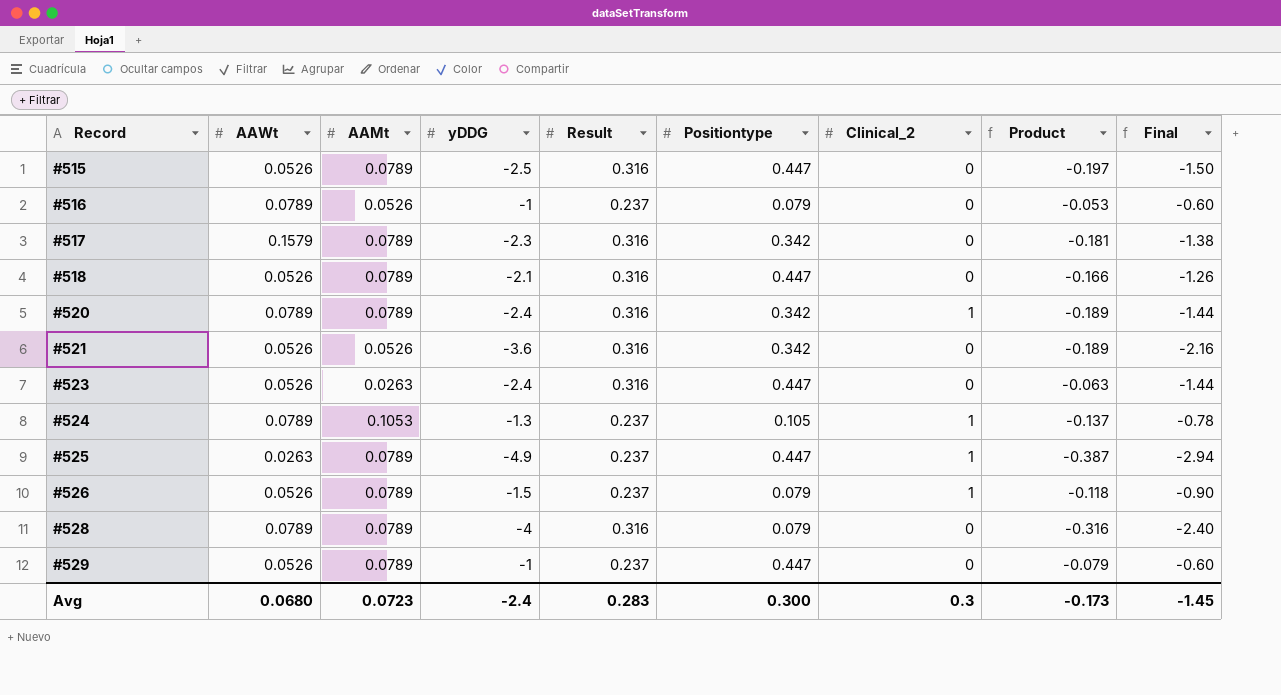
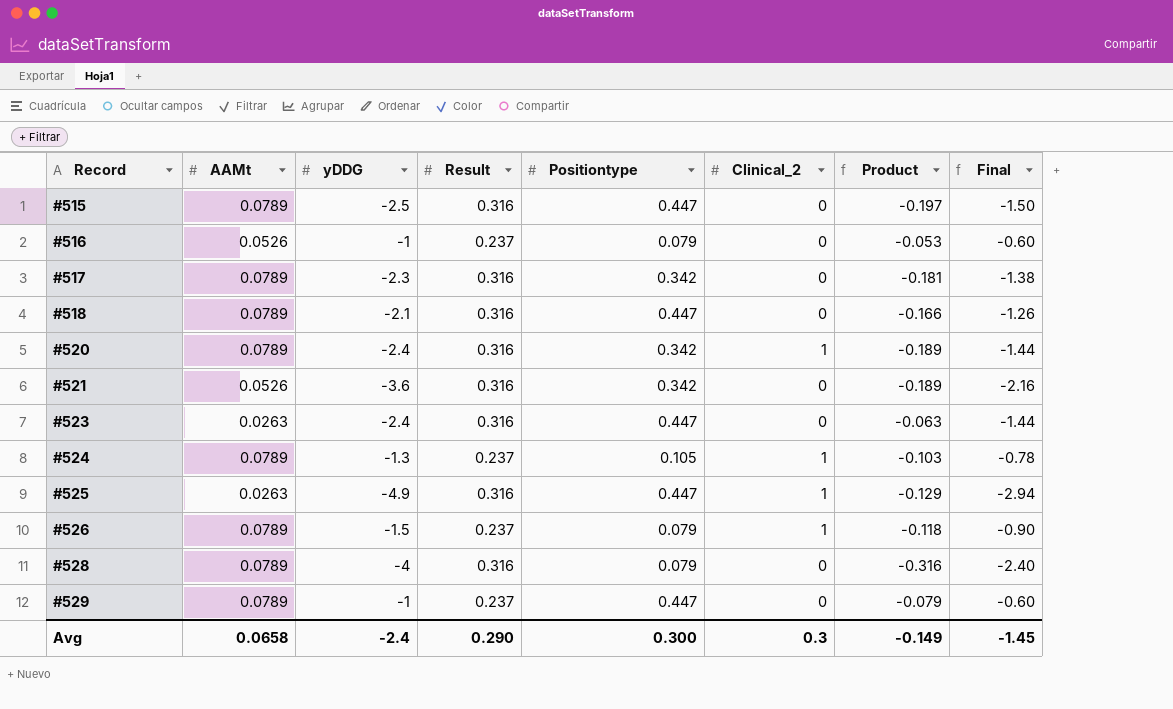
column AAWt | position: 2 -> none
#524 | AAMt: 0.1053 -> 0.0789
#524 | Product: -0.137 -> -0.103
#525 | AAMt: 0.0789 -> 0.0263
#525 | Result: 0.237 -> 0.316
#525 | Product: -0.387 -> -0.129
Avg | AAMt: 0.0723 -> 0.0658
Avg | Result: 0.283 -> 0.290
Avg | Product: -0.173 -> -0.149

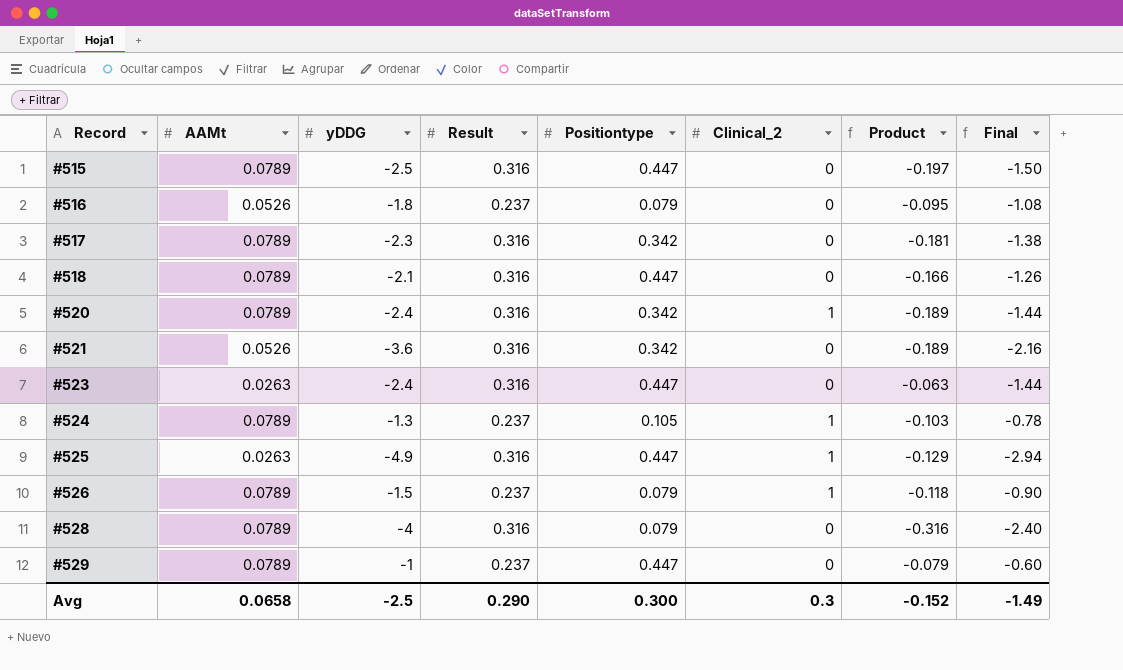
#516 | yDDG: -1 -> -1.8
#516 | Product: -0.053 -> -0.095
#516 | Final: -0.60 -> -1.08
Avg | yDDG: -2.4 -> -2.5
Avg | Product: -0.149 -> -0.152
Avg | Final: -1.45 -> -1.49

